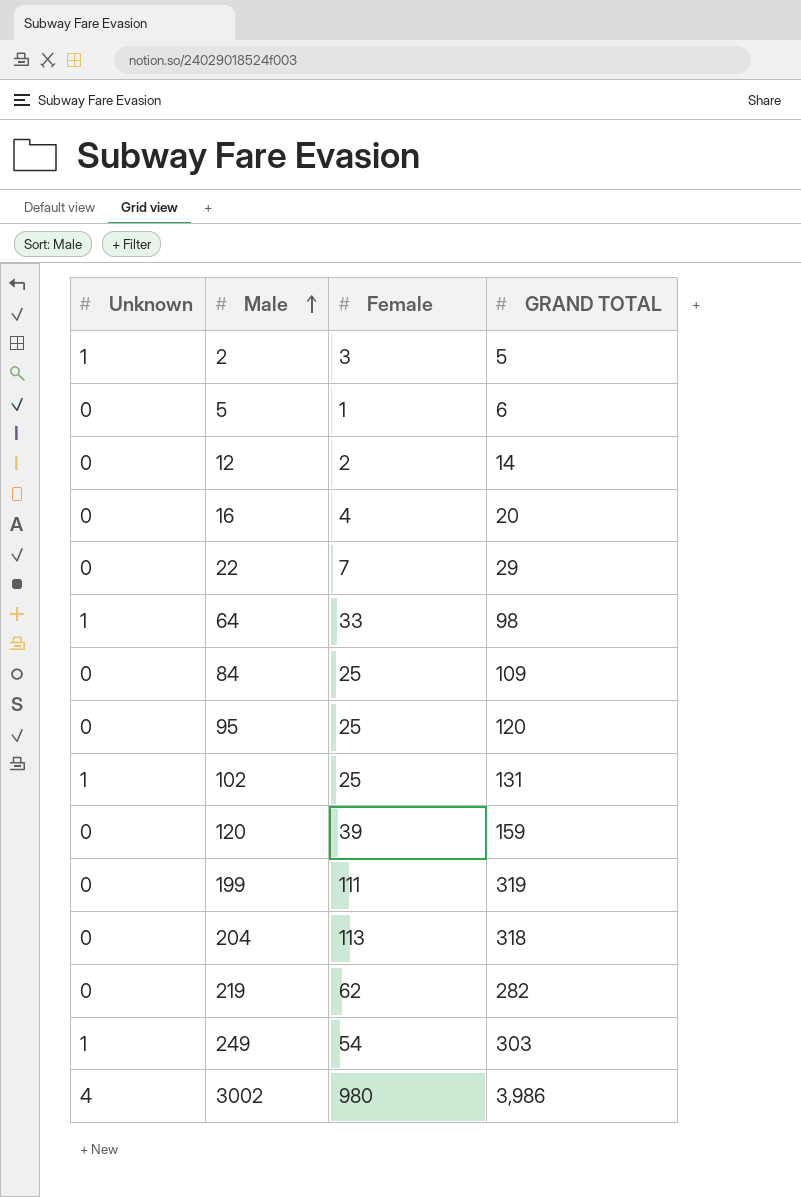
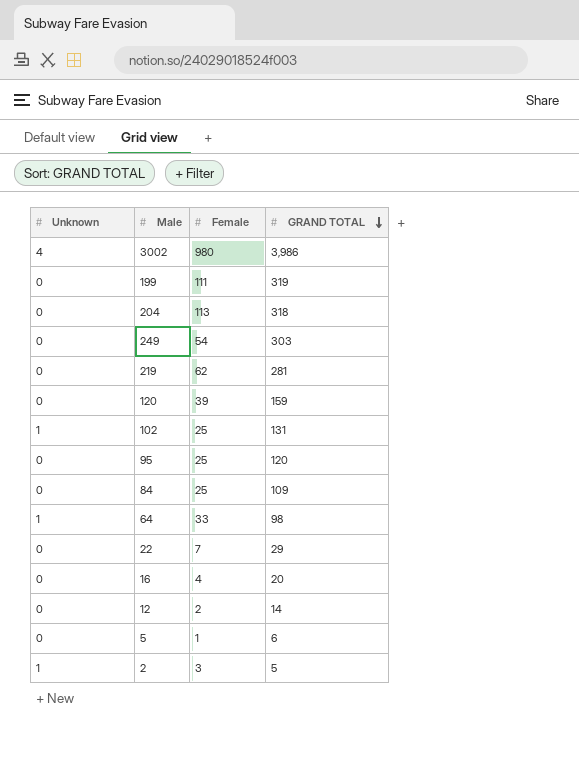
row order: Male ascending -> GRAND TOTAL descending
249 | Unknown: 1 -> 0
219 | GRAND TOTAL: 282 -> 281

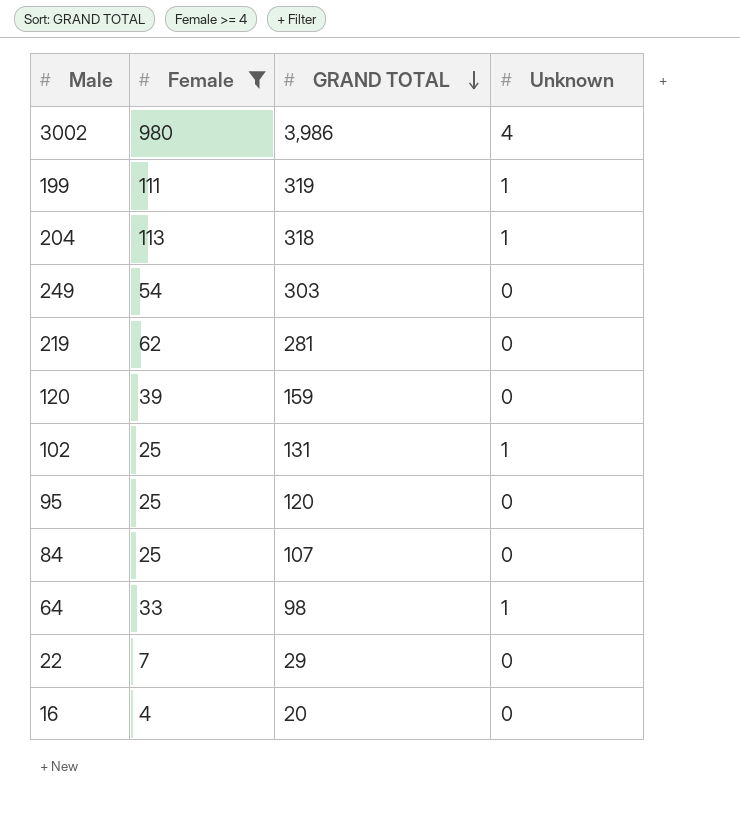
filter: none -> Female >= 4
column Unknown | position: 1 -> 4
199 | Unknown: 0 -> 1
204 | Unknown: 0 -> 1
84 | GRAND TOTAL: 109 -> 107

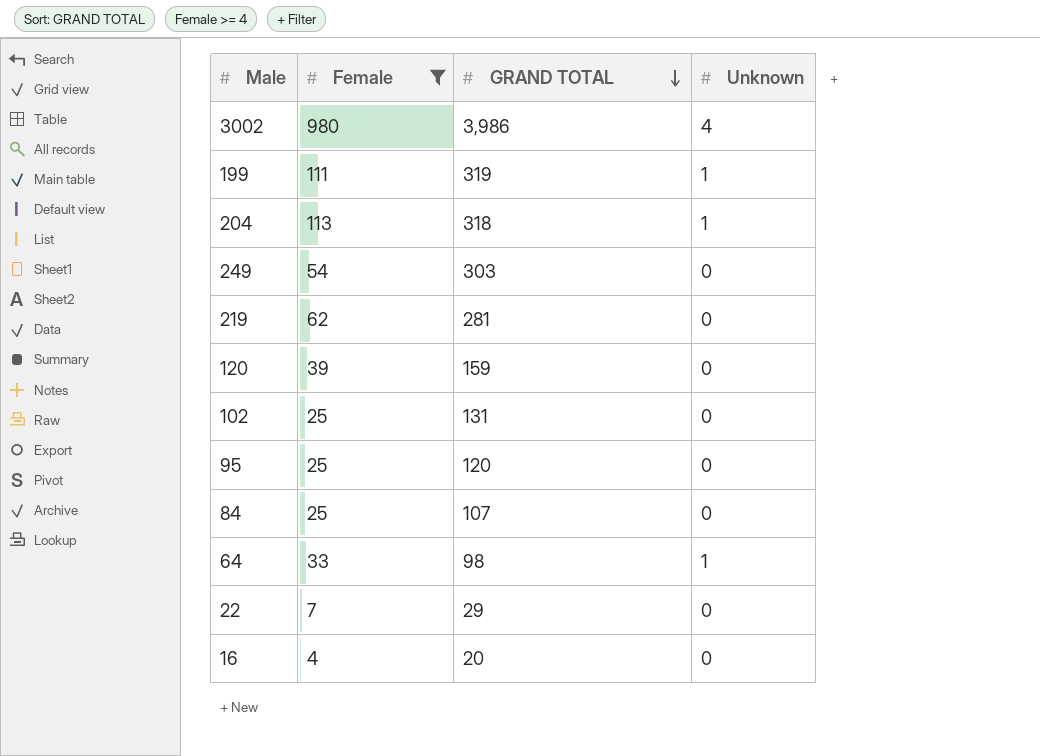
102 | Unknown: 1 -> 0

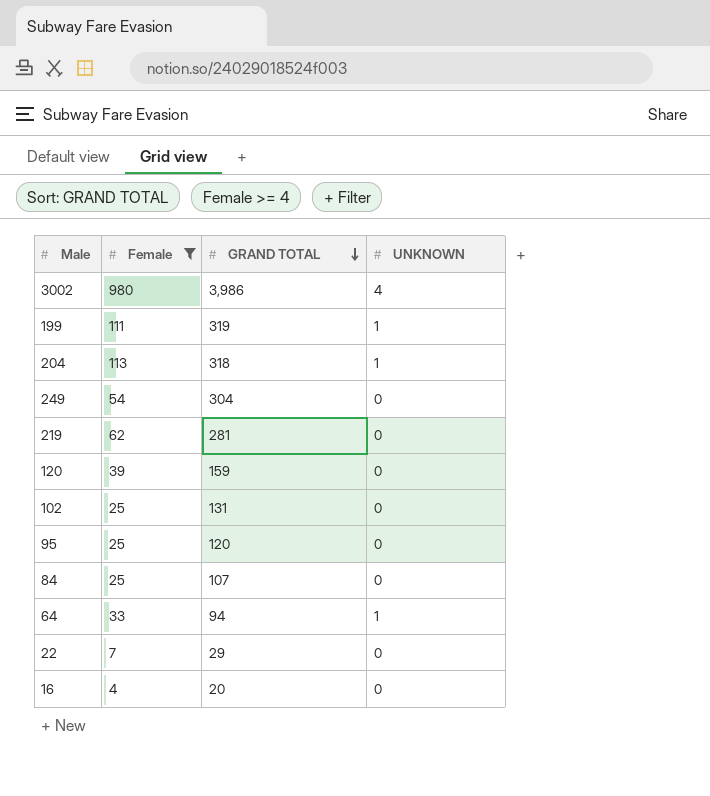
column name: Unknown -> UNKNOWN
249 | GRAND TOTAL: 303 -> 304
64 | GRAND TOTAL: 98 -> 94

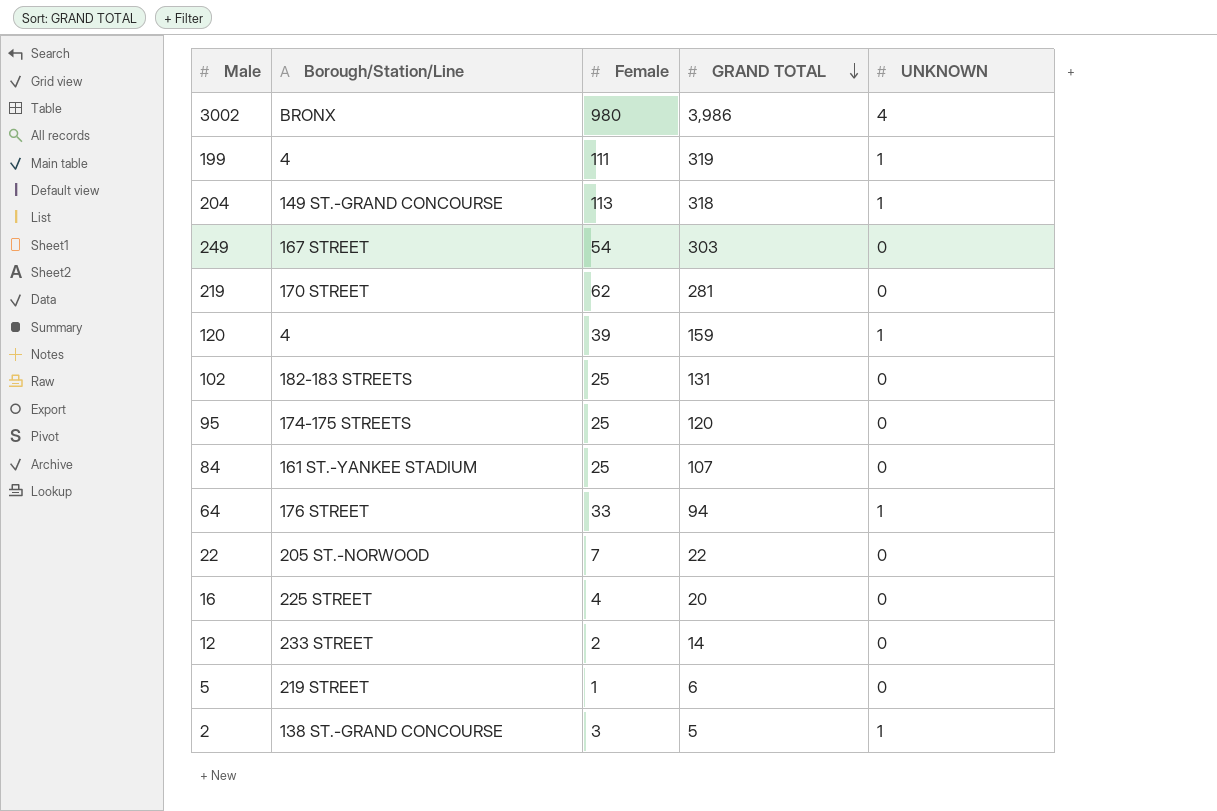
filter: Female >= 4 -> none
column Borough/Station/Line | position: none -> 2
249 | GRAND TOTAL: 304 -> 303
120 | UNKNOWN: 0 -> 1
22 | GRAND TOTAL: 29 -> 22

